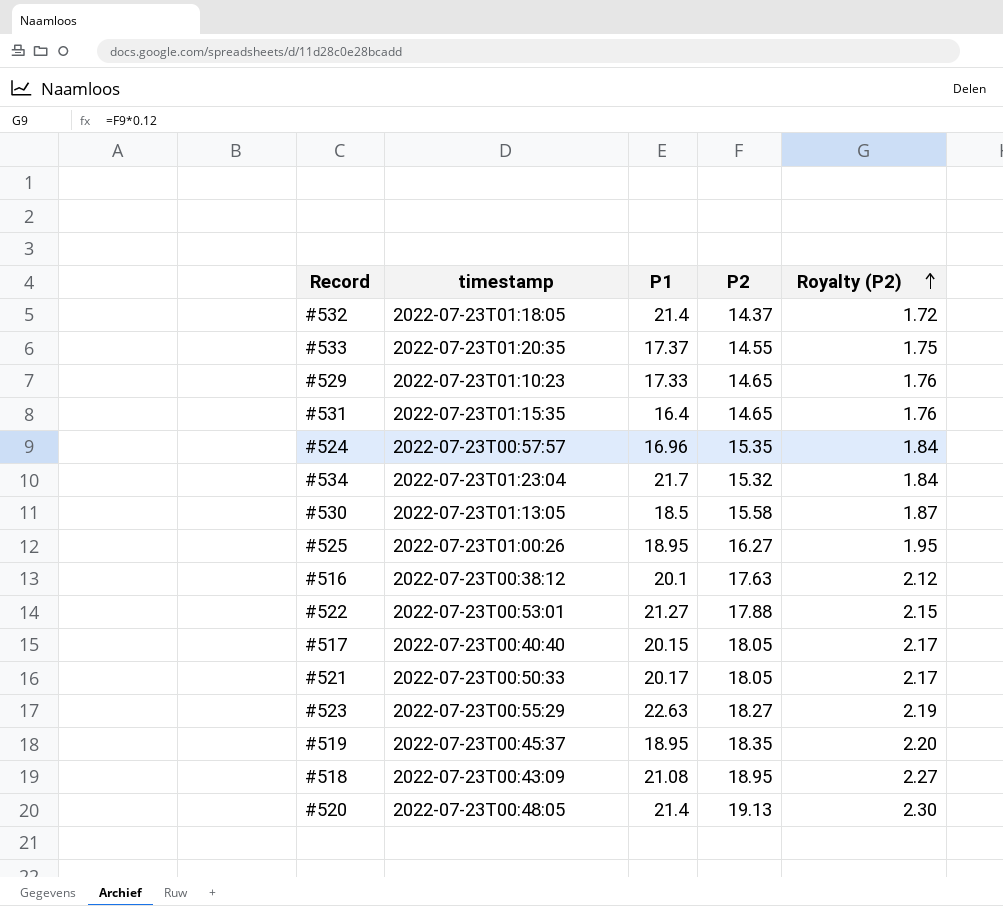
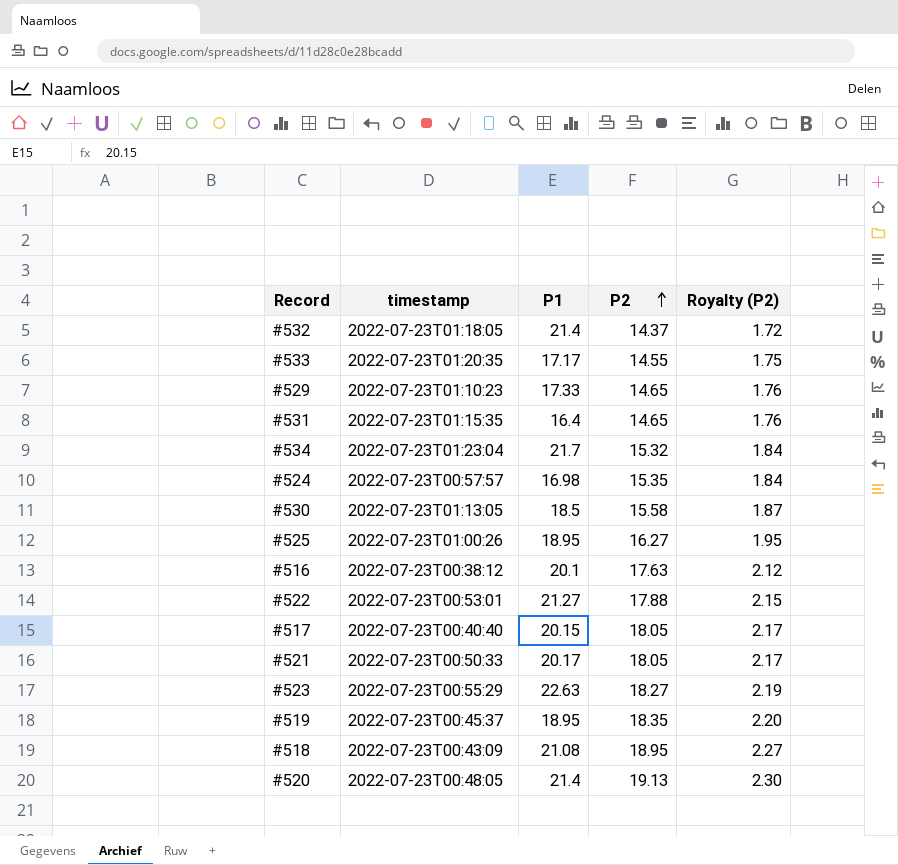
row order: Royalty (P2) ascending -> P2 ascending
#533 | P1: 17.37 -> 17.17
#524 | P1: 16.96 -> 16.98

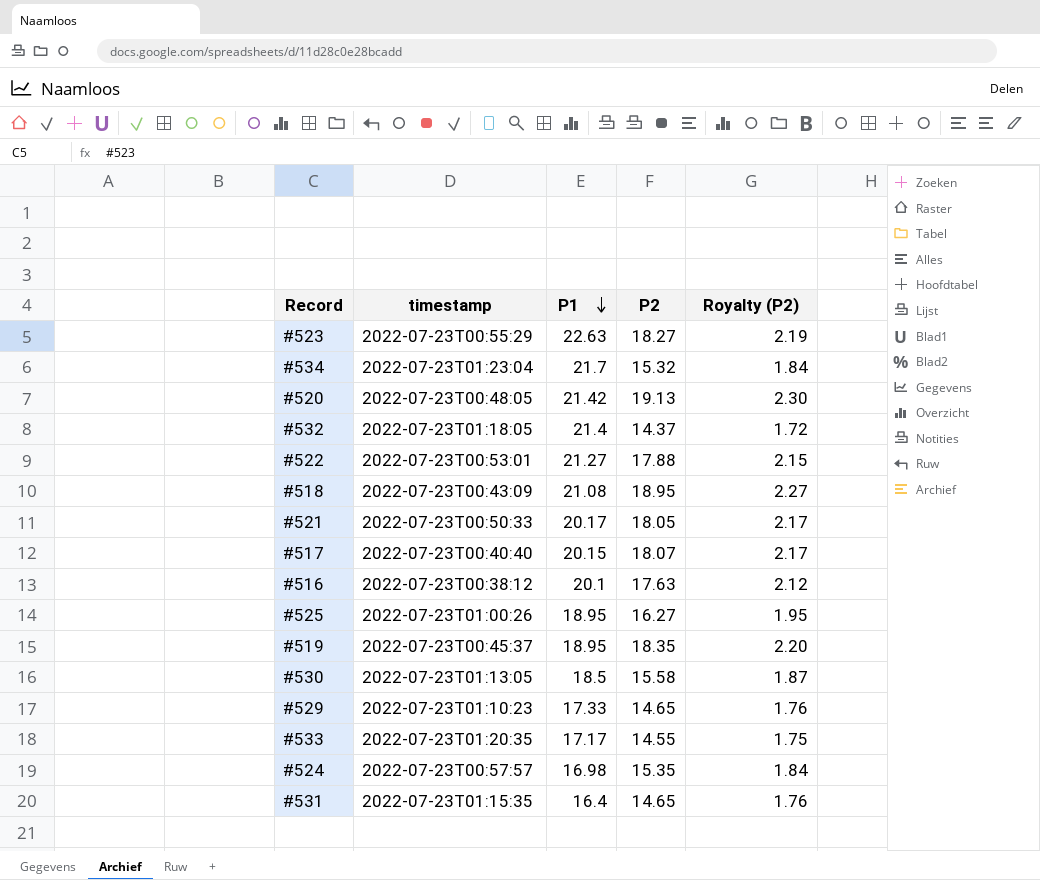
row order: P2 ascending -> P1 descending
#520 | P1: 21.4 -> 21.42
#517 | P2: 18.05 -> 18.07

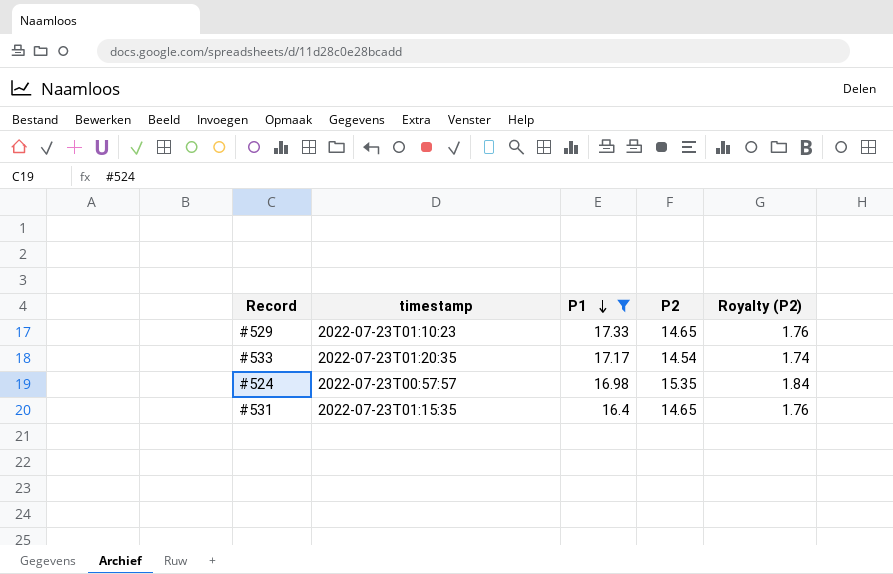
filter: none -> P1 <= 17.33
#533 | P2: 14.55 -> 14.54
#533 | Royalty (P2): 1.75 -> 1.74

